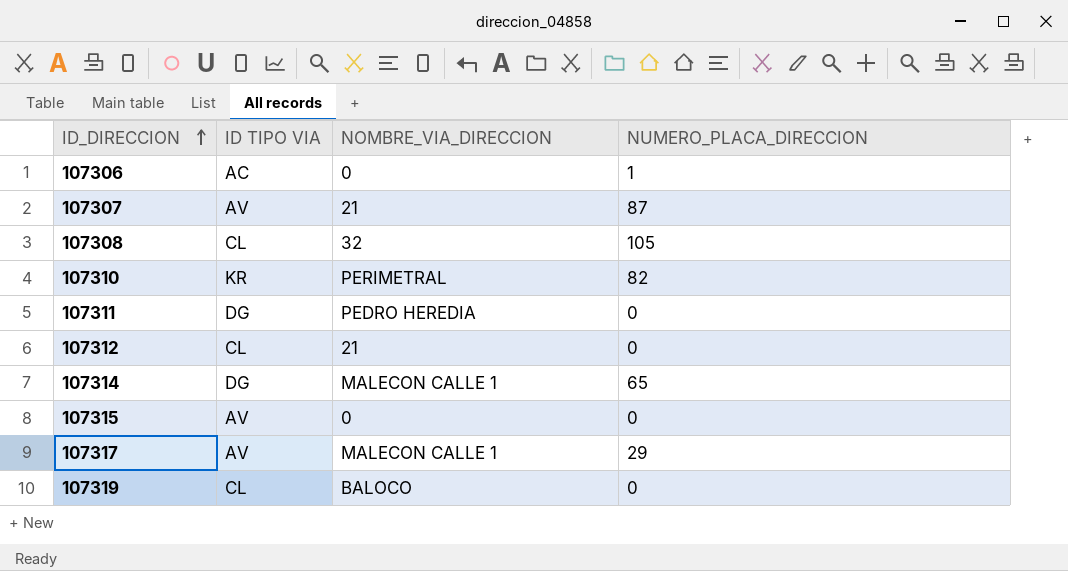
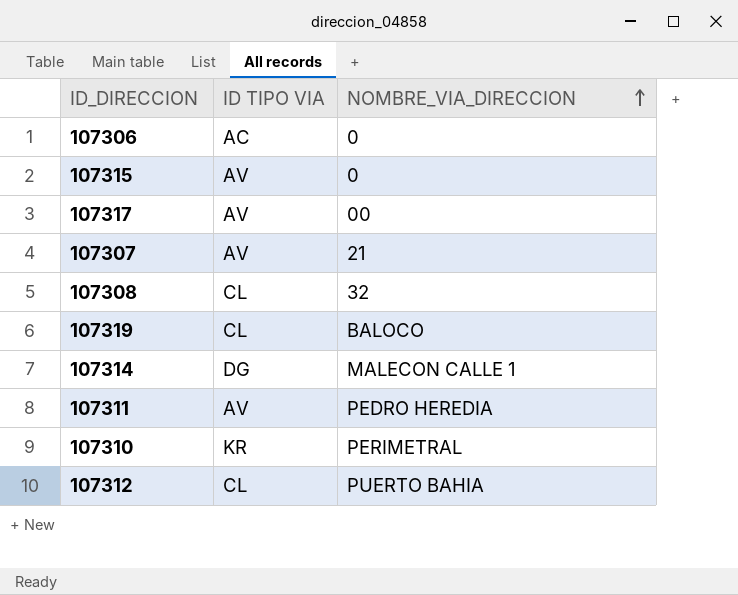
row order: ID_DIRECCION ascending -> NOMBRE_VIA_DIRECCION ascending
column NUMERO_PLACA_DIRECCION | position: 4 -> none
107317 | NOMBRE_VIA_DIRECCION: MALECON CALLE 1 -> 00
107311 | ID TIPO VIA: DG -> AV
107312 | NOMBRE_VIA_DIRECCION: 21 -> PUERTO BAHIA

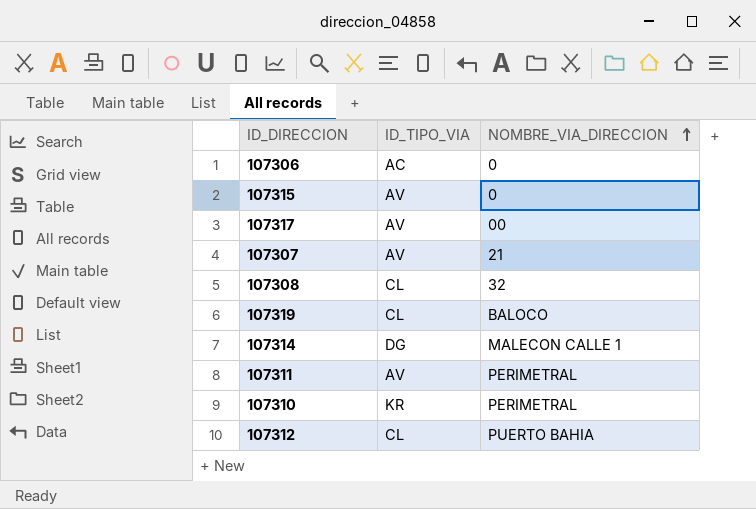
column name: ID TIPO VIA -> ID_TIPO_VIA
107311 | NOMBRE_VIA_DIRECCION: PEDRO HEREDIA -> PERIMETRAL

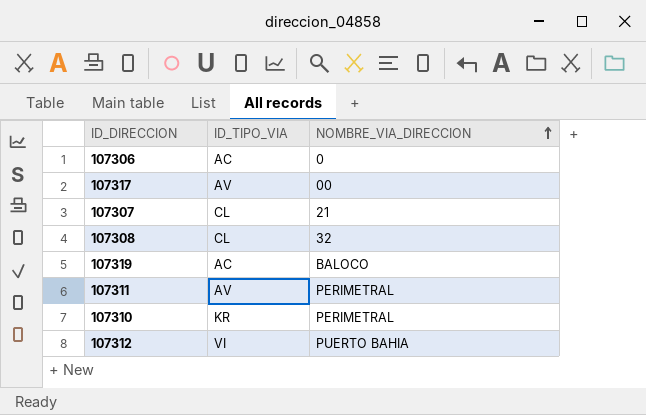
row 107315: AV | 0 -> none
row 107314: DG | MALECON CALLE 1 -> none
107307 | ID_TIPO_VIA: AV -> CL
107319 | ID_TIPO_VIA: CL -> AC
107312 | ID_TIPO_VIA: CL -> VI

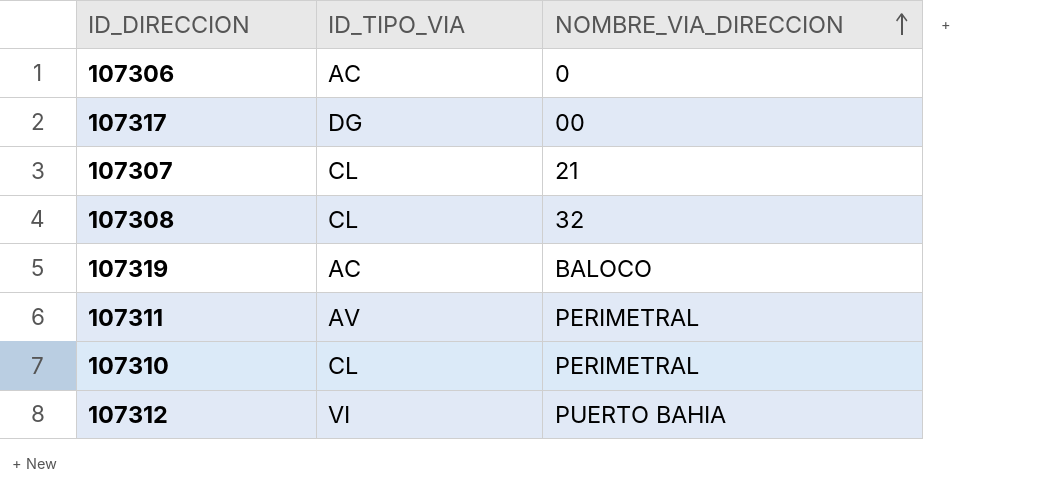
107317 | ID_TIPO_VIA: AV -> DG
107310 | ID_TIPO_VIA: KR -> CL

